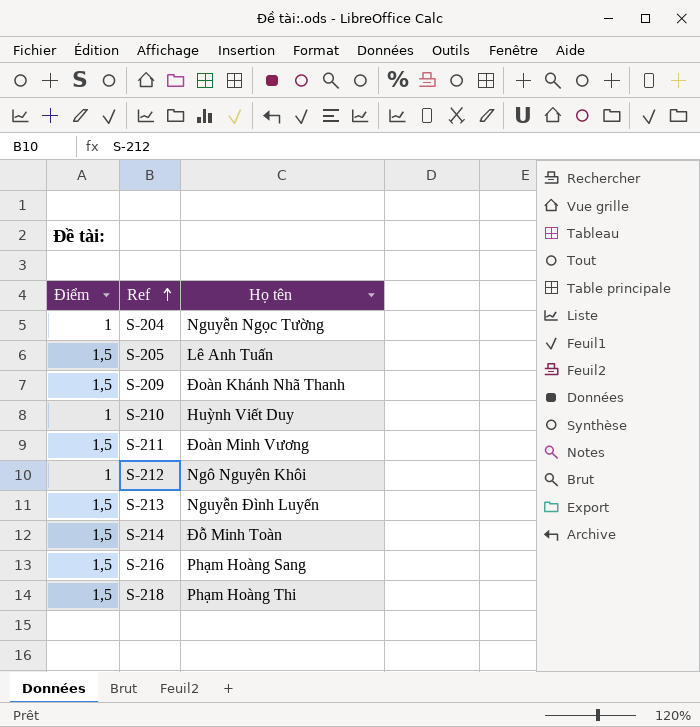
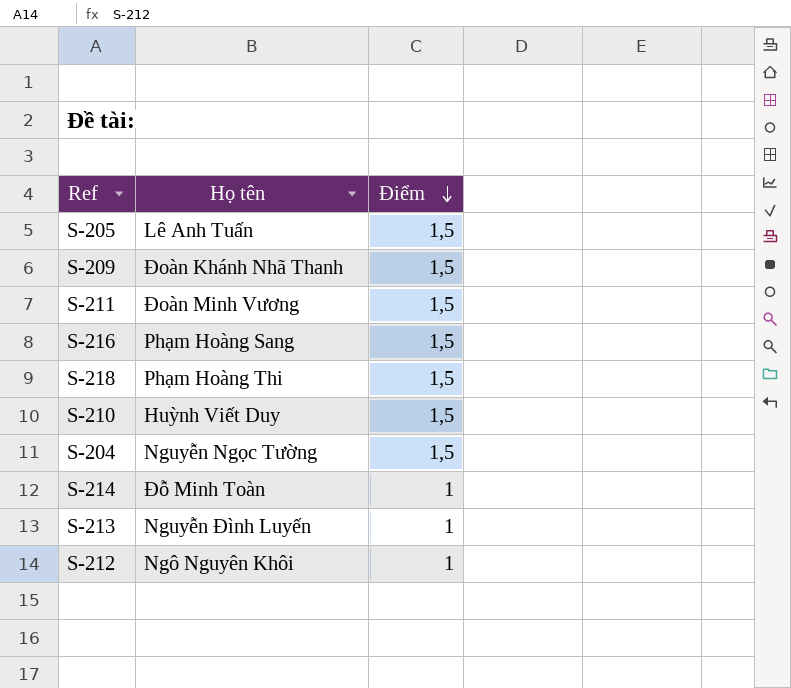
row order: Ref ascending -> Điểm descending
column Điểm | position: 1 -> 3
S-210 | Điểm: 1 -> 1,5
S-204 | Điểm: 1 -> 1,5
S-214 | Điểm: 1,5 -> 1
S-213 | Điểm: 1,5 -> 1

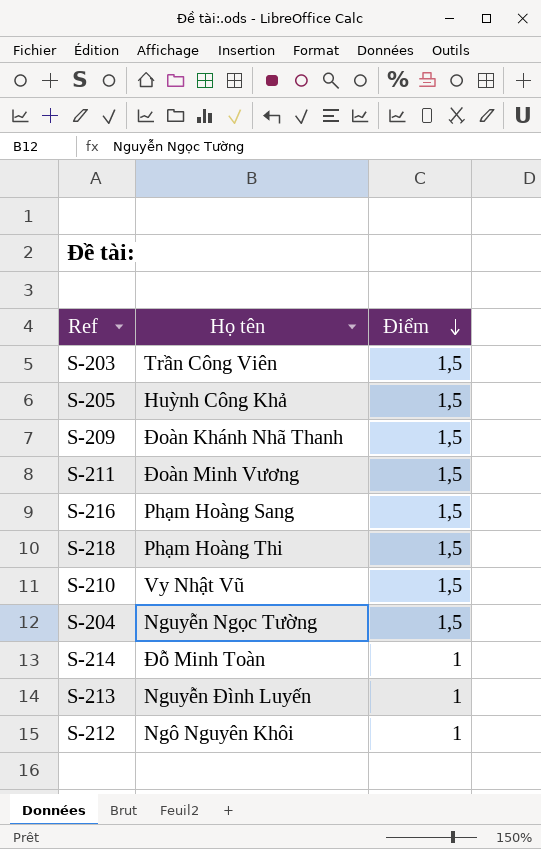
row S-203: none -> Trần Công Viên | 1,5
S-205 | Họ tên: Lê Anh Tuấn -> Huỳnh Công Khả
S-210 | Họ tên: Huỳnh Viết Duy -> Vy Nhật Vũ

